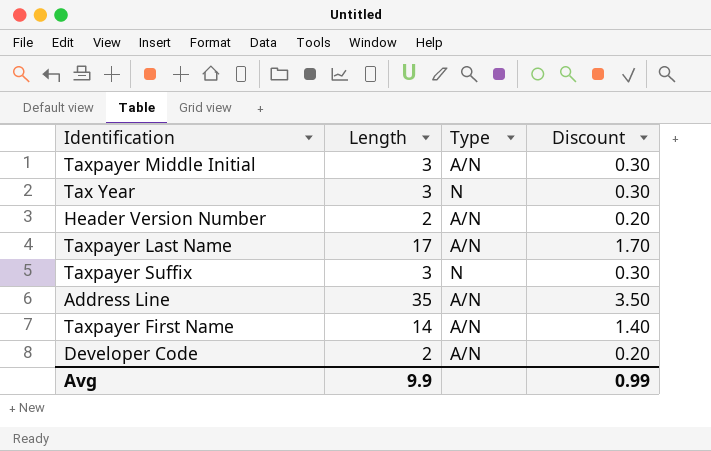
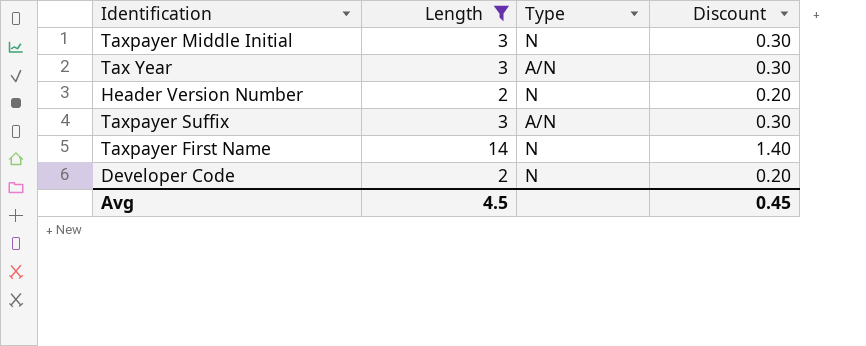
filter: none -> Length <= 14
Taxpayer Middle Initial | Type: A/N -> N
Tax Year | Type: N -> A/N
Header Version Number | Type: A/N -> N
Taxpayer Suffix | Type: N -> A/N
Taxpayer First Name | Type: A/N -> N
Developer Code | Type: A/N -> N
Avg | Length: 9.9 -> 4.5
Avg | Discount: 0.99 -> 0.45

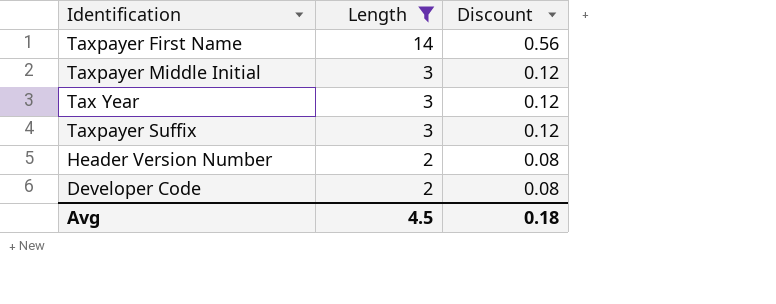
row order: none -> Length descending
column Type | position: 3 -> none
column Discount | formula: [Length] * 0.1 -> [Length] * 0.04
Avg | Discount: 0.45 -> 0.18

